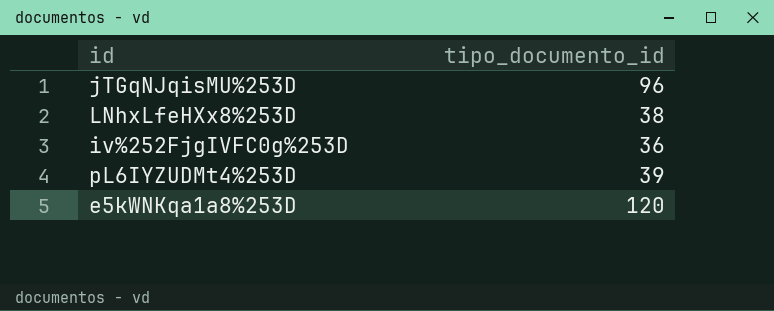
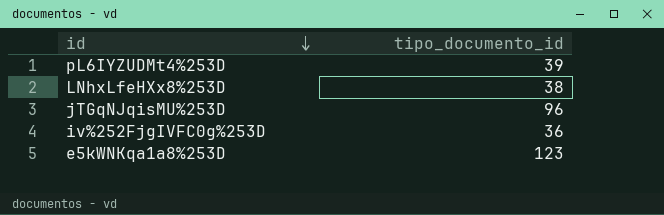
row order: none -> id descending
e5kWNKqa1a8%253D | tipo_documento_id: 120 -> 123

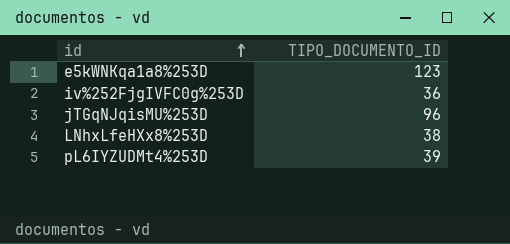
row order: id descending -> id ascending
column name: tipo_documento_id -> TIPO_DOCUMENTO_ID

